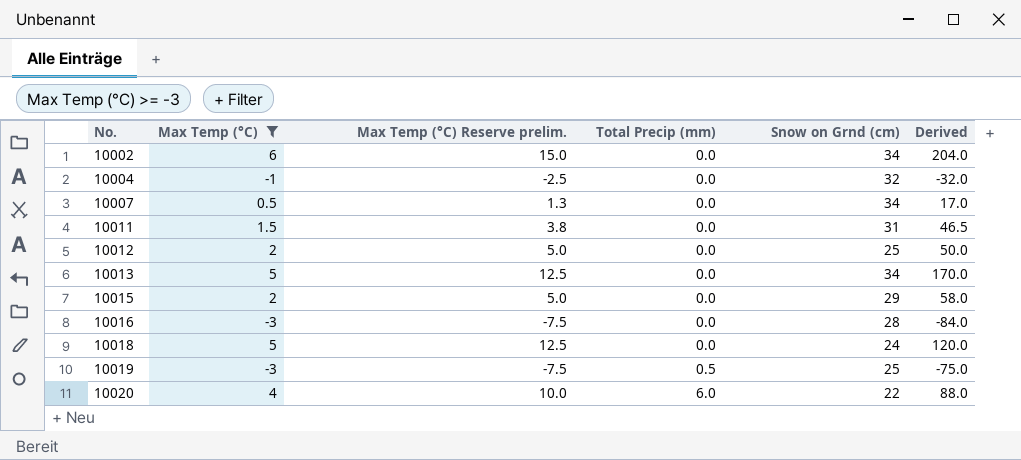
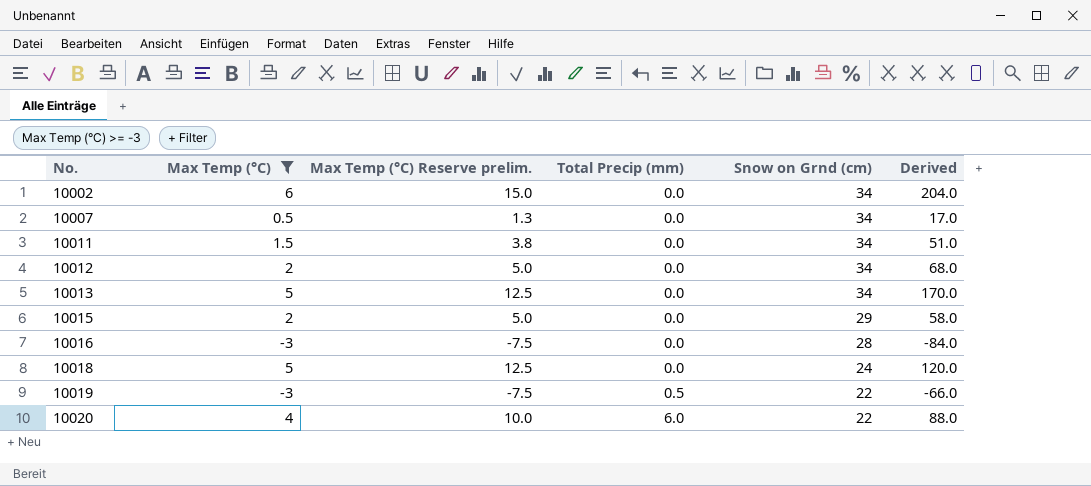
row 10004: -1 | -2.5 | 0.0 | 32 | -32.0 -> none
10011 | Snow on Grnd (cm): 31 -> 34
10011 | Derived: 46.5 -> 51.0
10012 | Snow on Grnd (cm): 25 -> 34
10012 | Derived: 50.0 -> 68.0
10019 | Snow on Grnd (cm): 25 -> 22
10019 | Derived: -75.0 -> -66.0

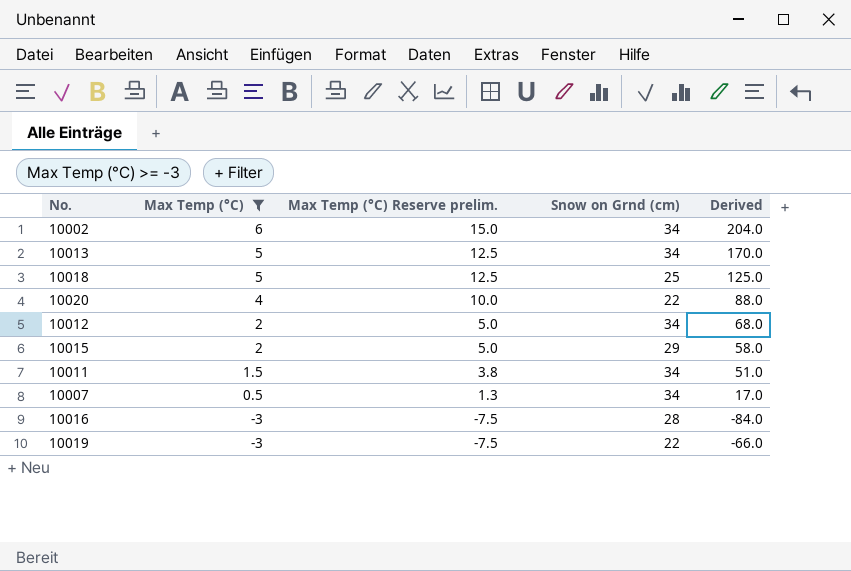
row order: No. ascending -> Max Temp (°C) descending
column Total Precip (mm) | position: 4 -> none
10018 | Snow on Grnd (cm): 24 -> 25
10018 | Derived: 120.0 -> 125.0

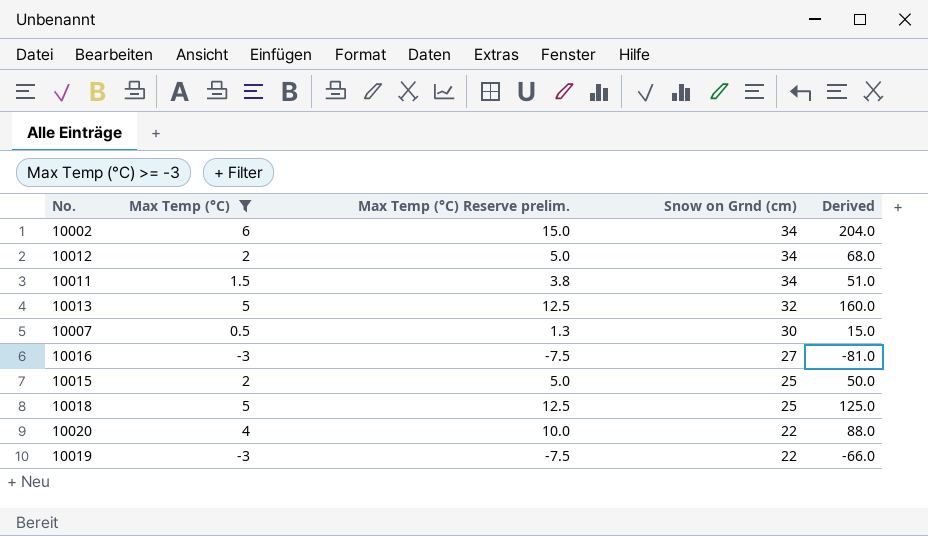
row order: Max Temp (°C) descending -> Snow on Grnd (cm) descending
10013 | Snow on Grnd (cm): 34 -> 32
10013 | Derived: 170.0 -> 160.0
10007 | Snow on Grnd (cm): 34 -> 30
10007 | Derived: 17.0 -> 15.0
10016 | Snow on Grnd (cm): 28 -> 27
10016 | Derived: -84.0 -> -81.0
10015 | Snow on Grnd (cm): 29 -> 25
10015 | Derived: 58.0 -> 50.0

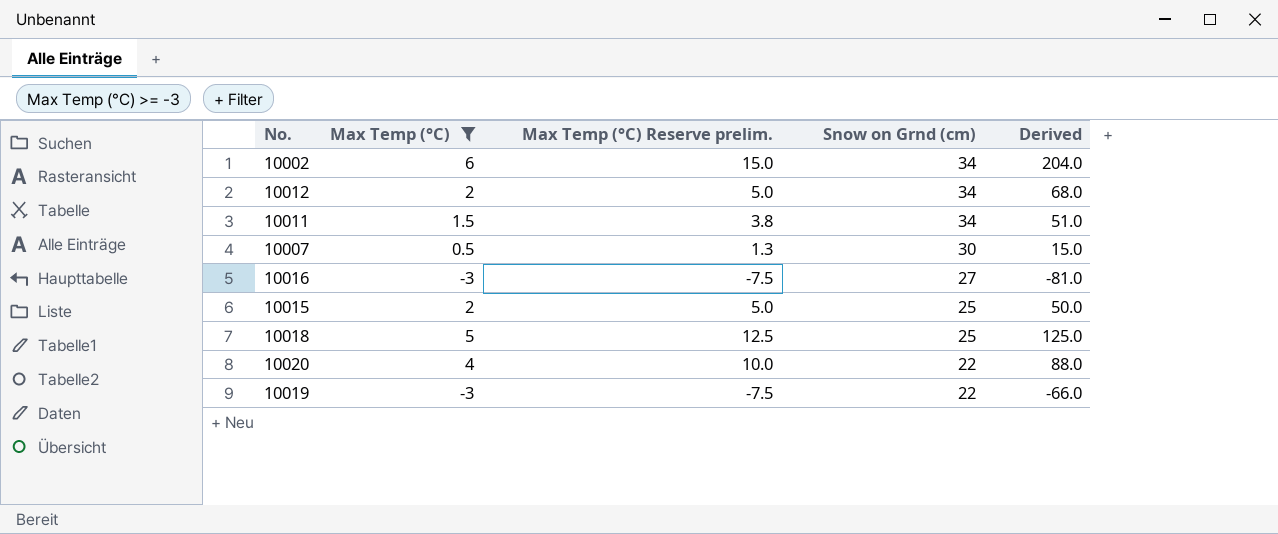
row 10013: 5 | 12.5 | 32 | 160.0 -> none

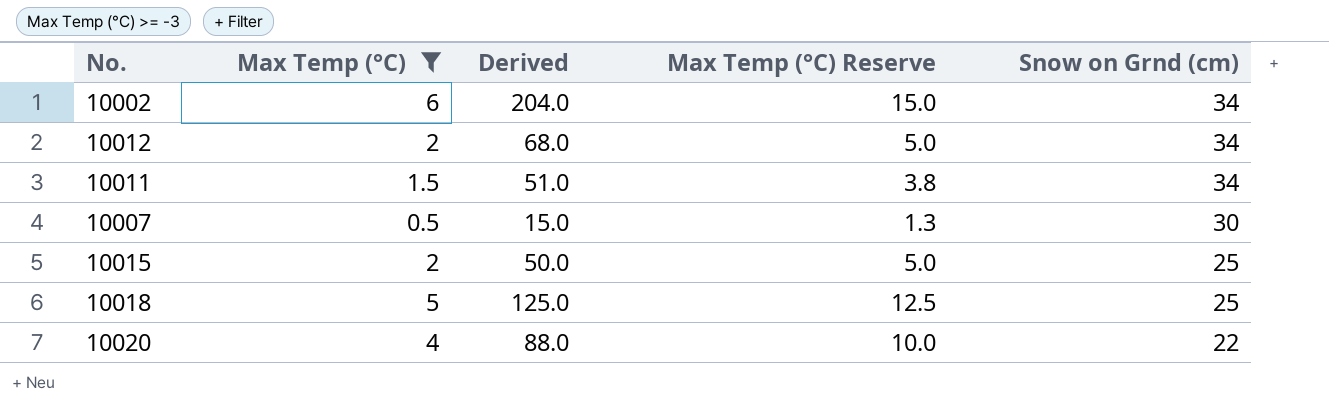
column Derived | position: 5 -> 3
column name: Max Temp (°C) Reserve prelim. -> Max Temp (°C) Reserve
row 10016: -3 | -7.5 | 27 | -81.0 -> none
row 10019: -3 | -7.5 | 22 | -66.0 -> none

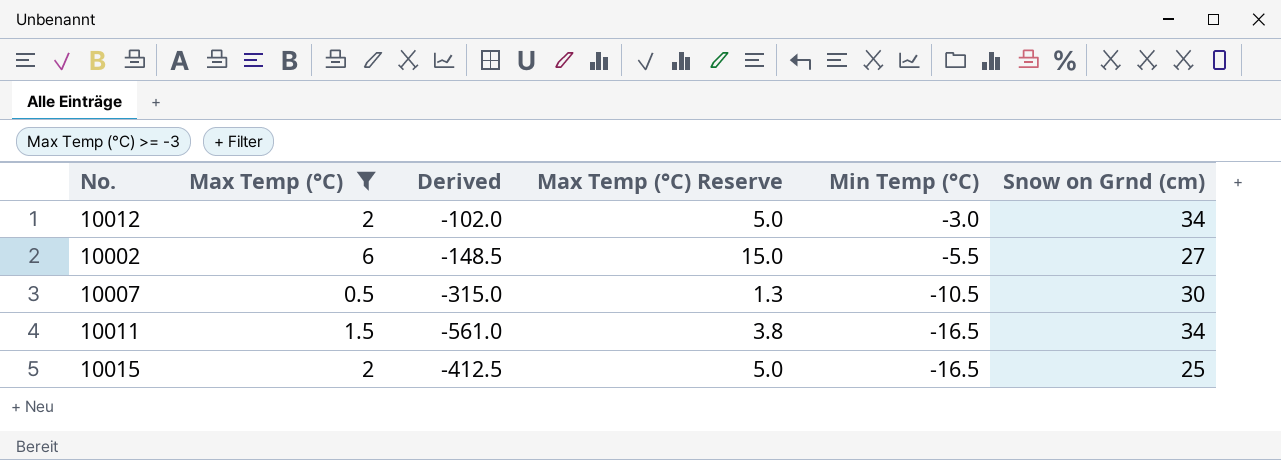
row order: Snow on Grnd (cm) descending -> Min Temp (°C) descending
column Derived | formula: [Max Temp (°C)] * [Snow on Grnd (cm)] -> [Min Temp (°C)] * [Snow on Grnd (cm)]
column Min Temp (°C) | position: none -> 5
row 10018: 5 | 125.0 | 12.5 | 25 -> none
row 10020: 4 | 88.0 | 10.0 | 22 -> none
10002 | Snow on Grnd (cm): 34 -> 27

